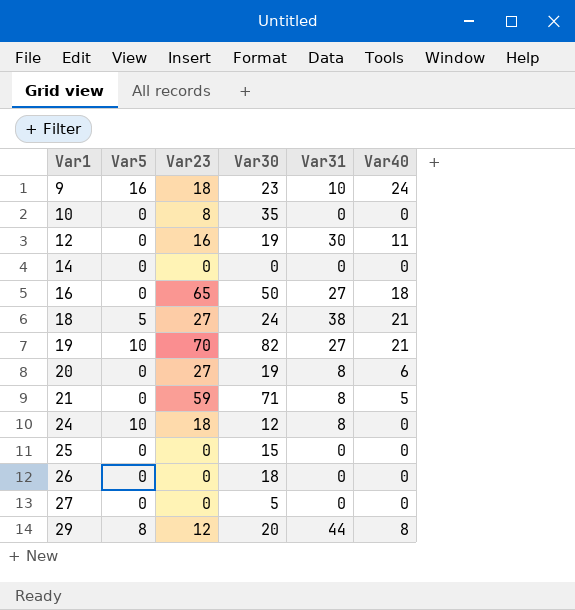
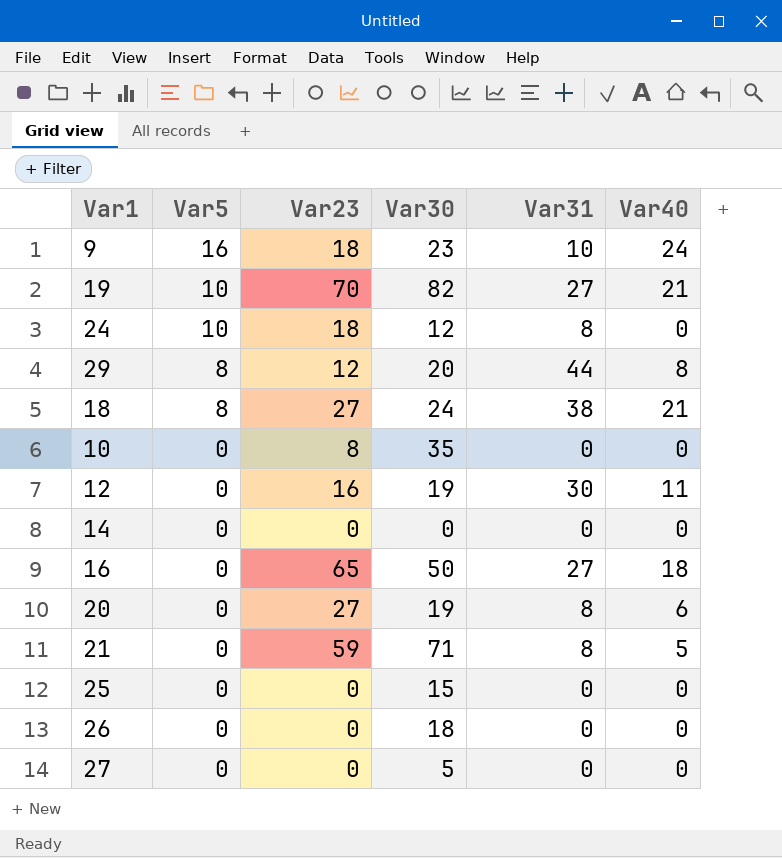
row order: Var1 ascending -> Var5 descending
18 | Var5: 5 -> 8

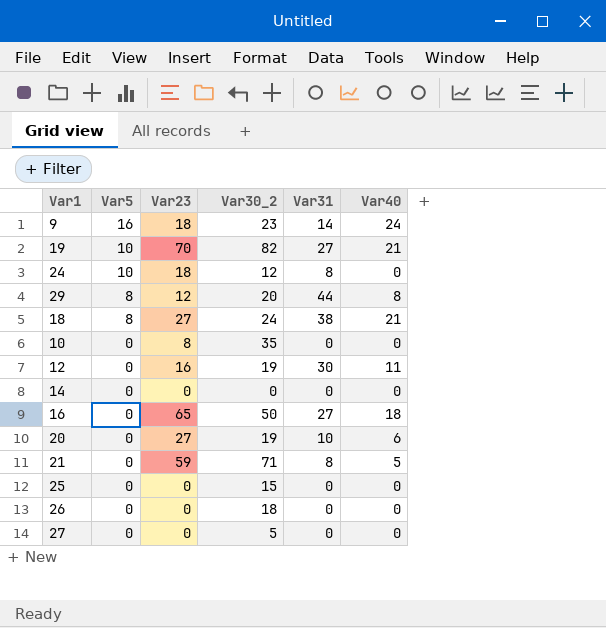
column name: Var30 -> Var30_2
9 | Var31: 10 -> 14
20 | Var31: 8 -> 10

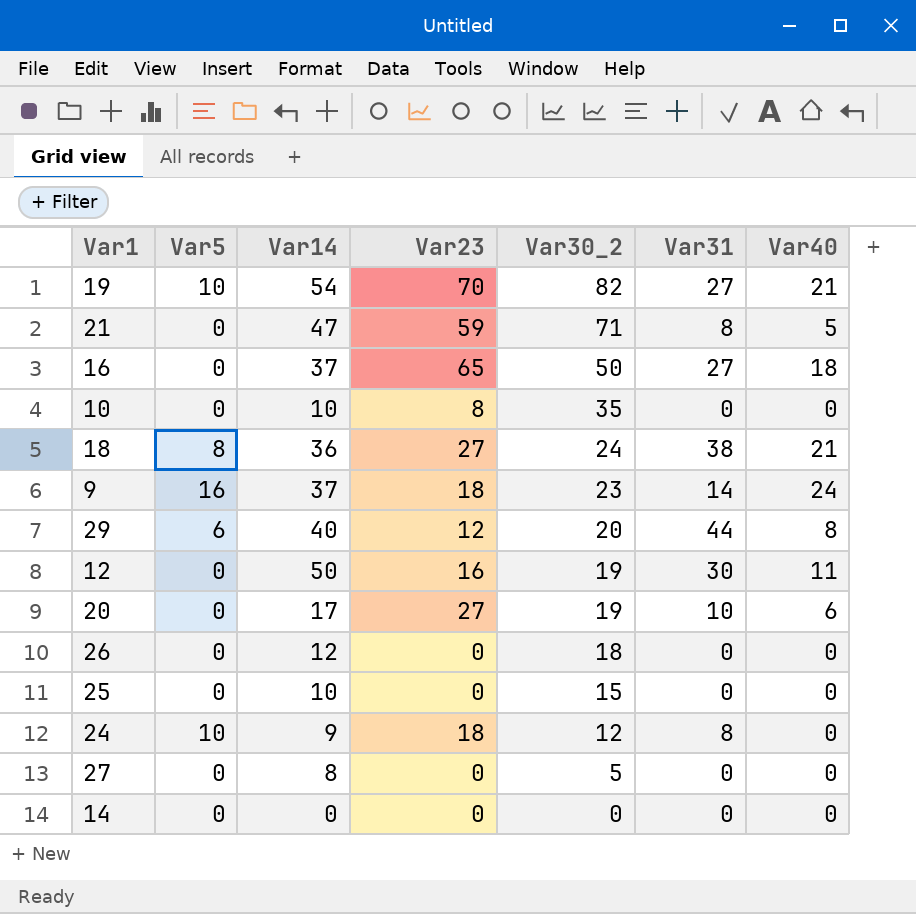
row order: Var5 descending -> Var30_2 descending
column Var14 | position: none -> 3
29 | Var5: 8 -> 6

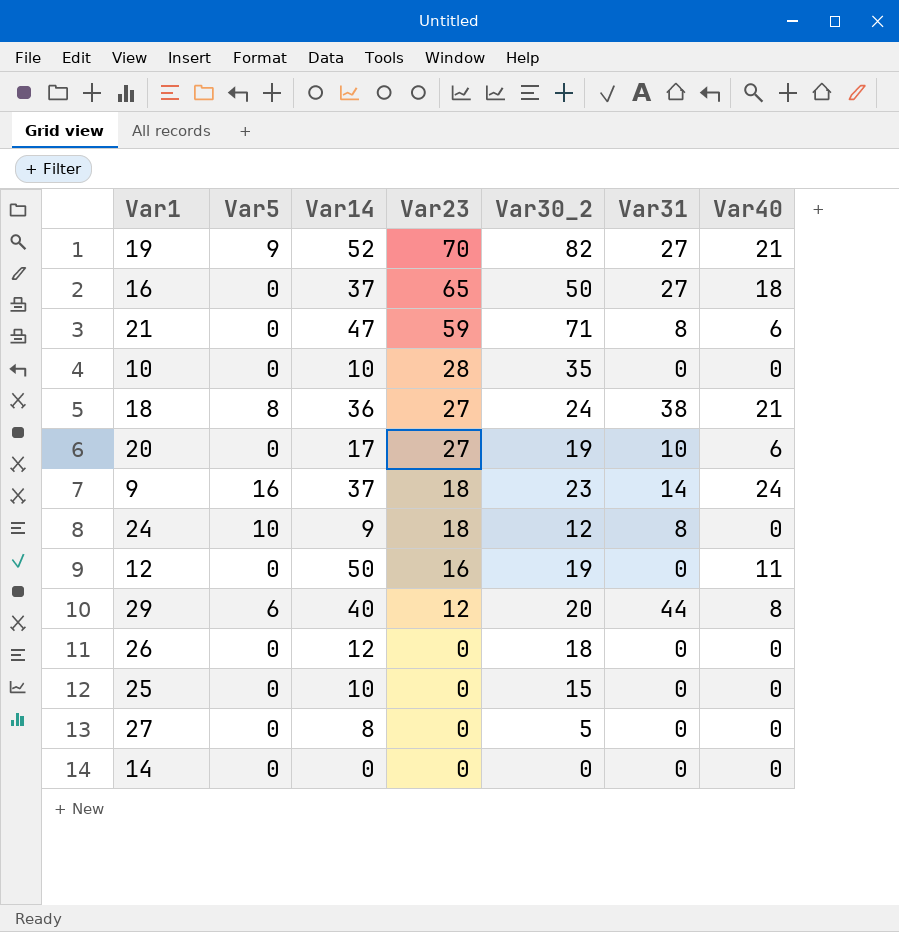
row order: Var30_2 descending -> Var23 descending
19 | Var5: 10 -> 9
19 | Var14: 54 -> 52
21 | Var40: 5 -> 6
10 | Var23: 8 -> 28
12 | Var31: 30 -> 0

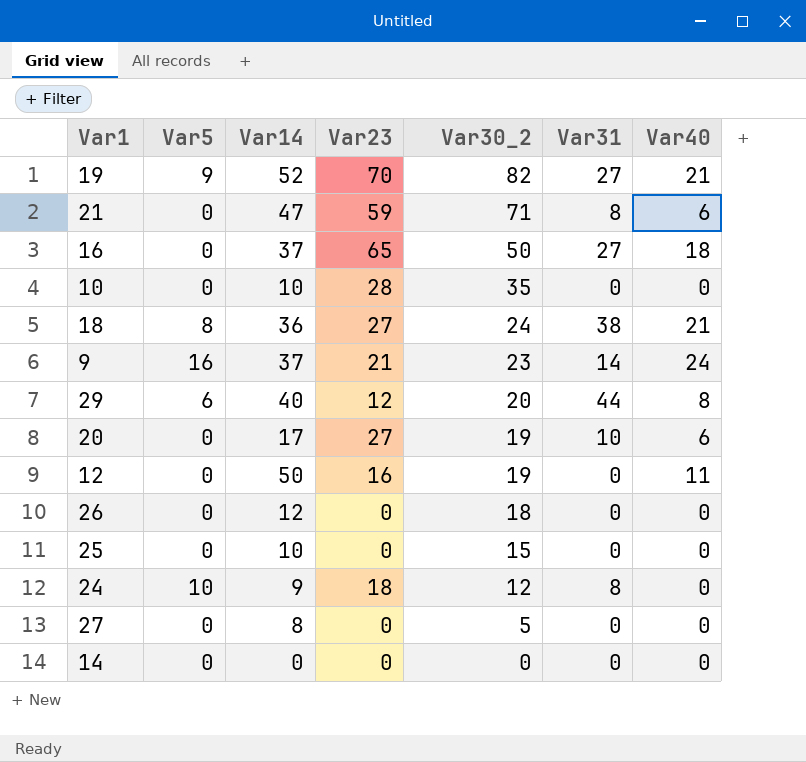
row order: Var23 descending -> Var30_2 descending
9 | Var23: 18 -> 21

